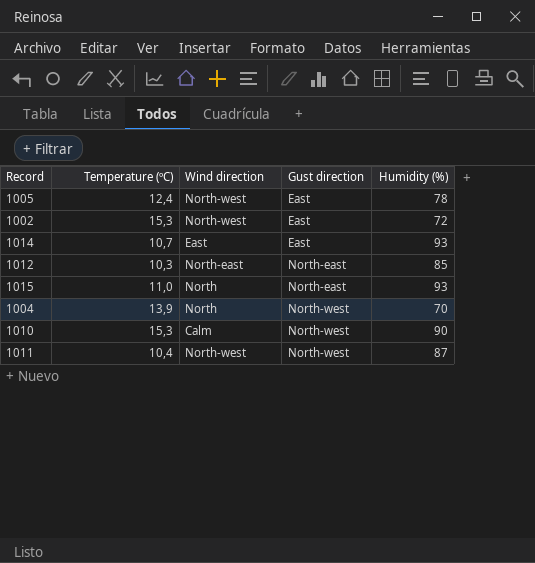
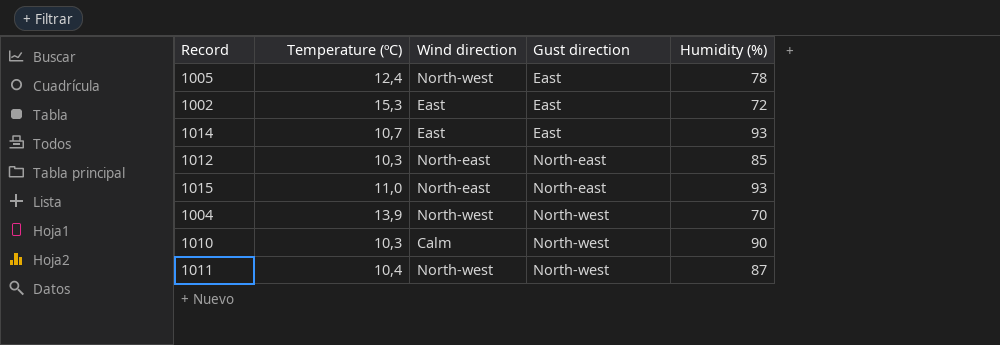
1002 | Wind direction: North-west -> East
1015 | Wind direction: North -> North-east
1004 | Wind direction: North -> North-west
1010 | Temperature (ºC): 15,3 -> 10,3

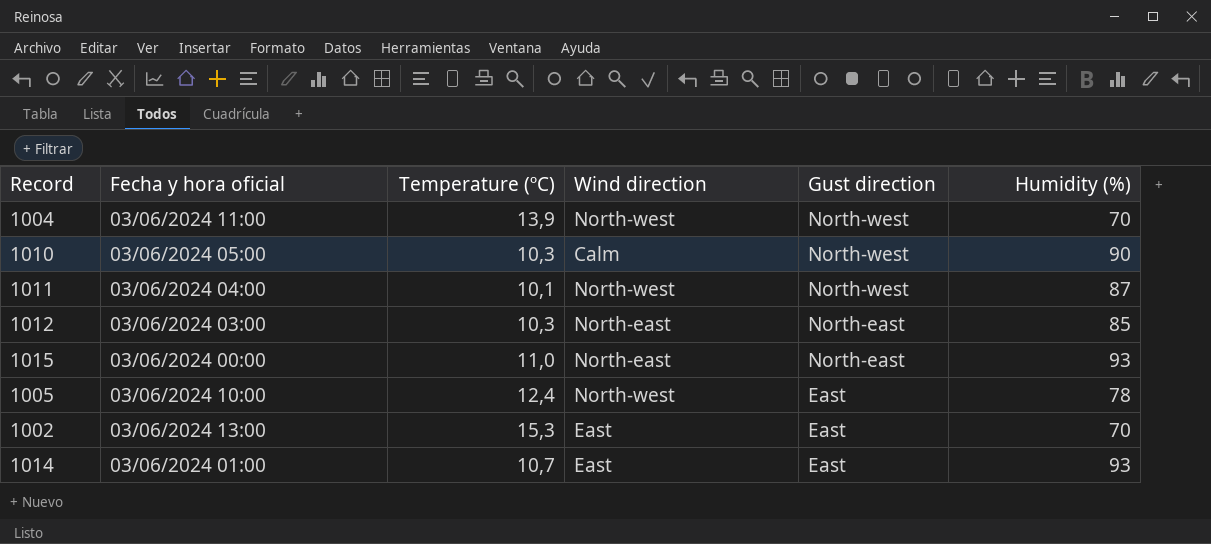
row order: Gust direction ascending -> Gust direction descending
column Fecha y hora oficial | position: none -> 2
1011 | Temperature (ºC): 10,4 -> 10,1
1002 | Humidity (%): 72 -> 70

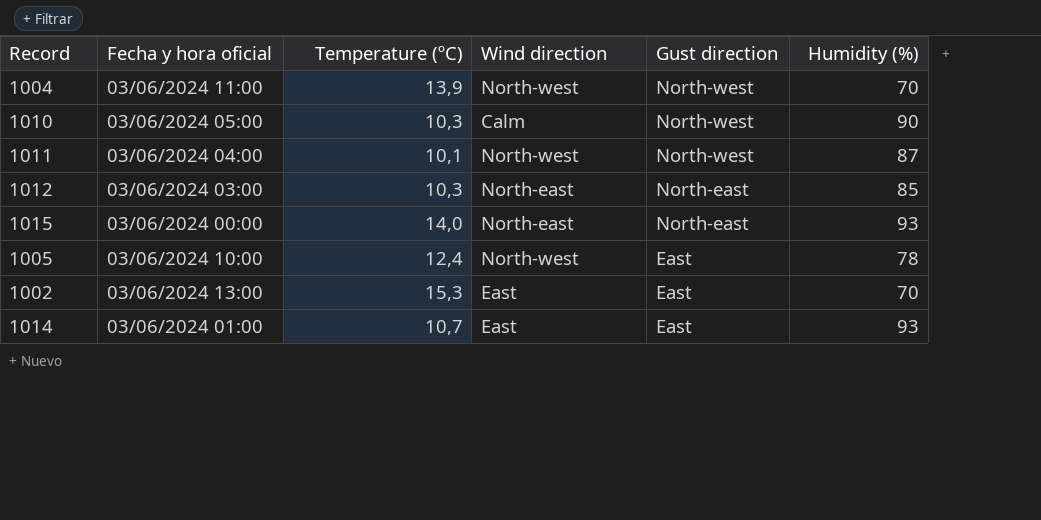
1015 | Temperature (ºC): 11,0 -> 14,0

